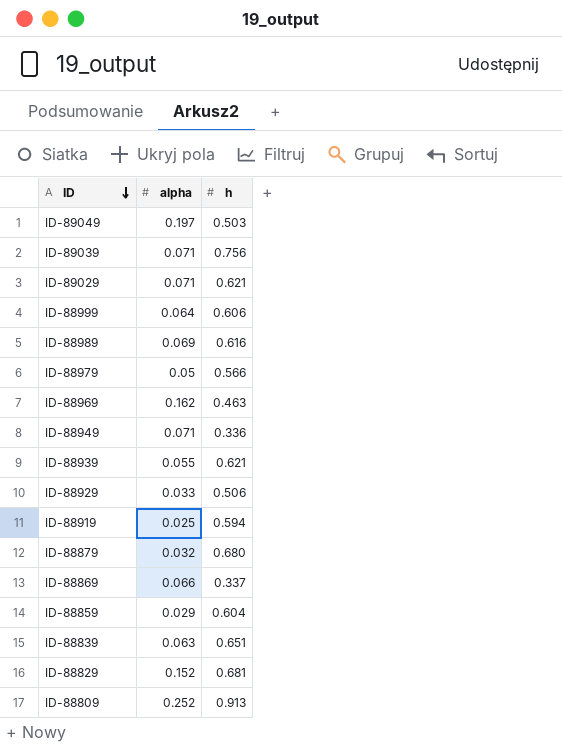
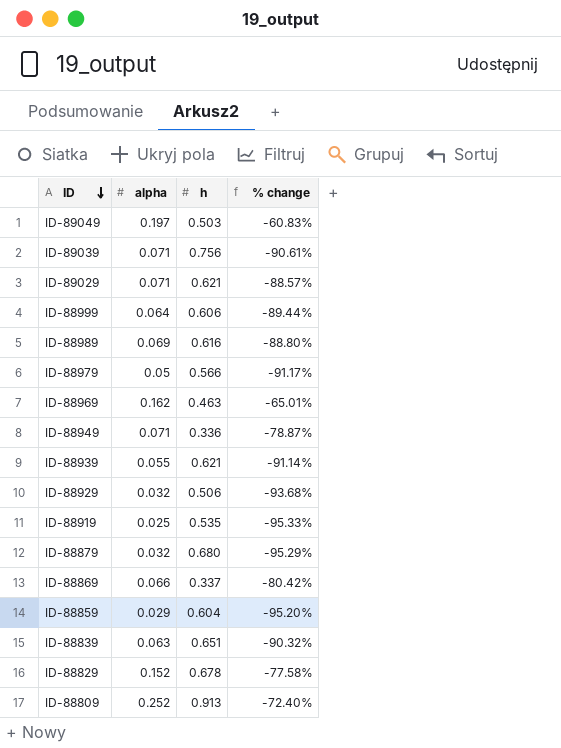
column % change | formula: none -> ([alpha] - [h]) / [h]
ID-88929 | alpha: 0.033 -> 0.032
ID-88919 | h: 0.594 -> 0.535
ID-88829 | h: 0.681 -> 0.678

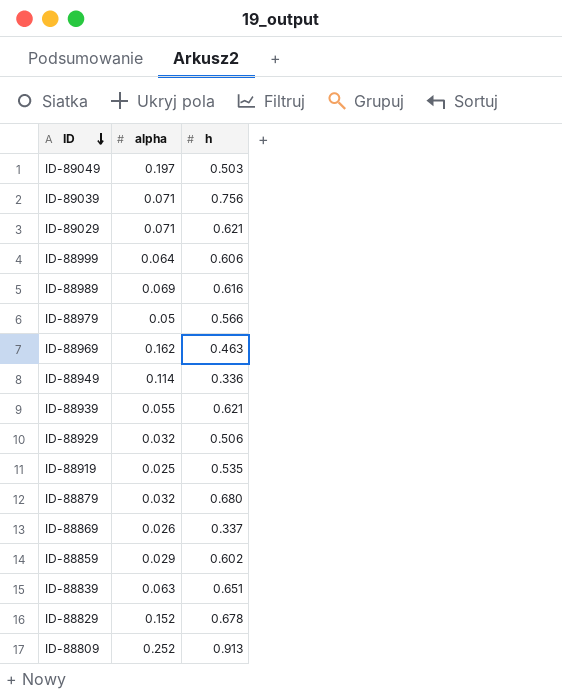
column % change | formula: ([alpha] - [h]) / [h] -> none
ID-88949 | alpha: 0.071 -> 0.114
ID-88869 | alpha: 0.066 -> 0.026
ID-88859 | h: 0.604 -> 0.602

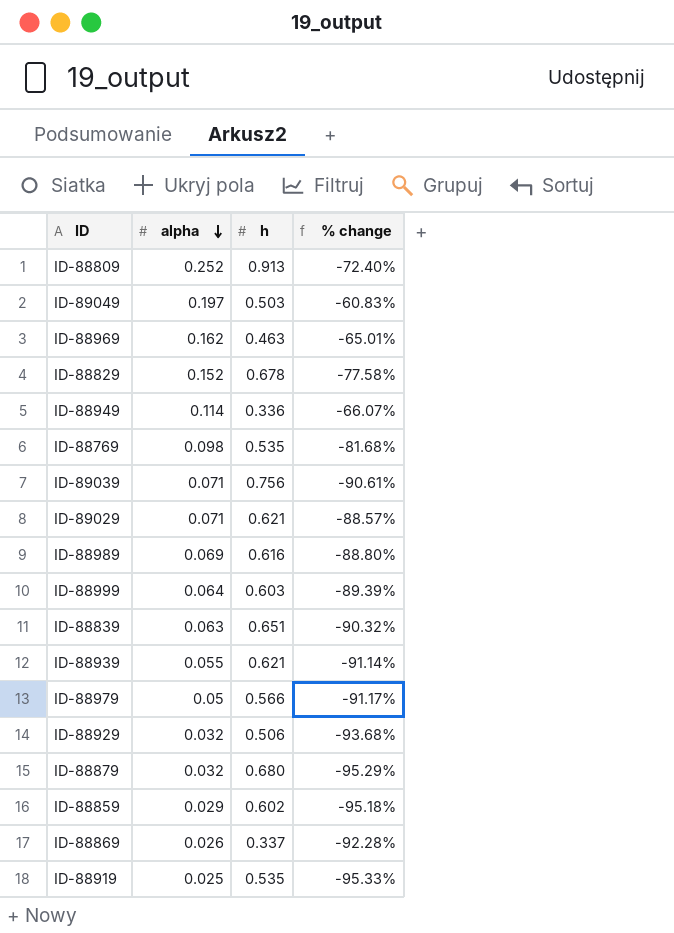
row order: ID descending -> alpha descending
column % change | formula: none -> ([alpha] - [h]) / [h]
row ID-88769: none -> 0.098 | 0.535 | -81.68%
ID-88999 | h: 0.606 -> 0.603

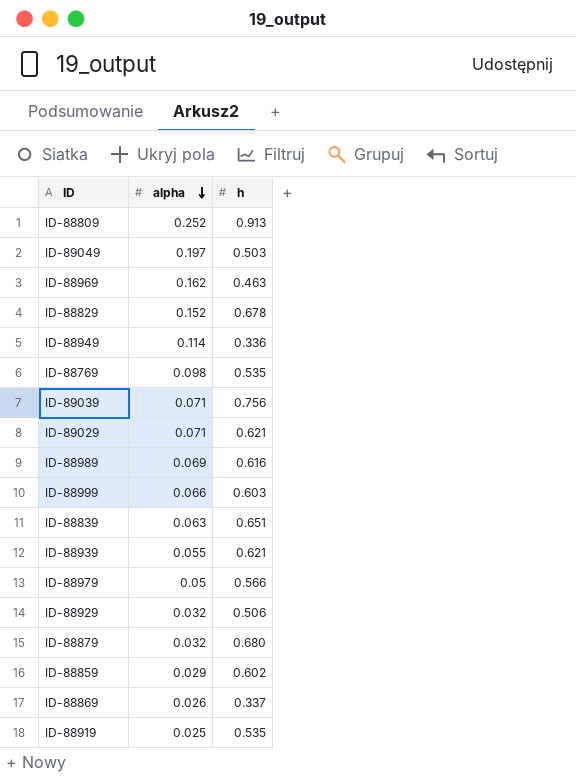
column % change | formula: ([alpha] - [h]) / [h] -> none
ID-88999 | alpha: 0.064 -> 0.066

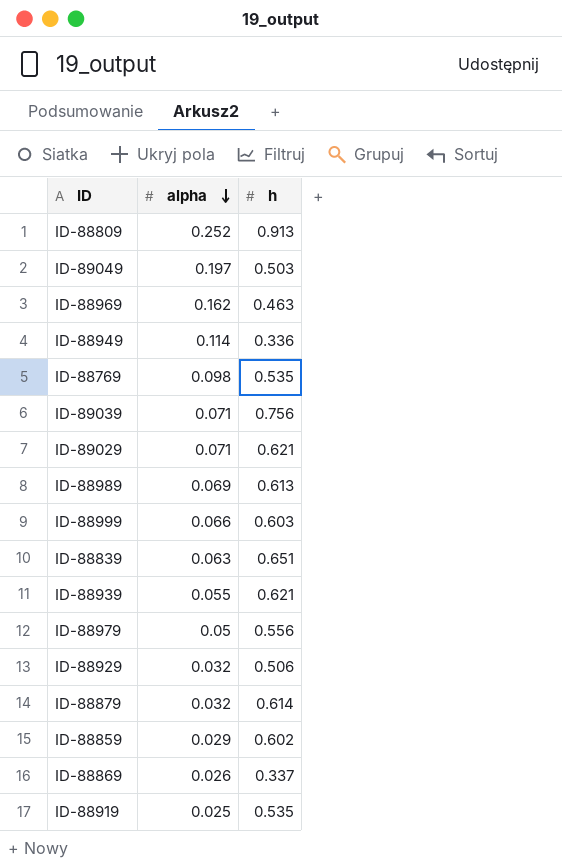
row ID-88829: 0.152 | 0.678 -> none
ID-88989 | h: 0.616 -> 0.613
ID-88979 | h: 0.566 -> 0.556
ID-88879 | h: 0.680 -> 0.614

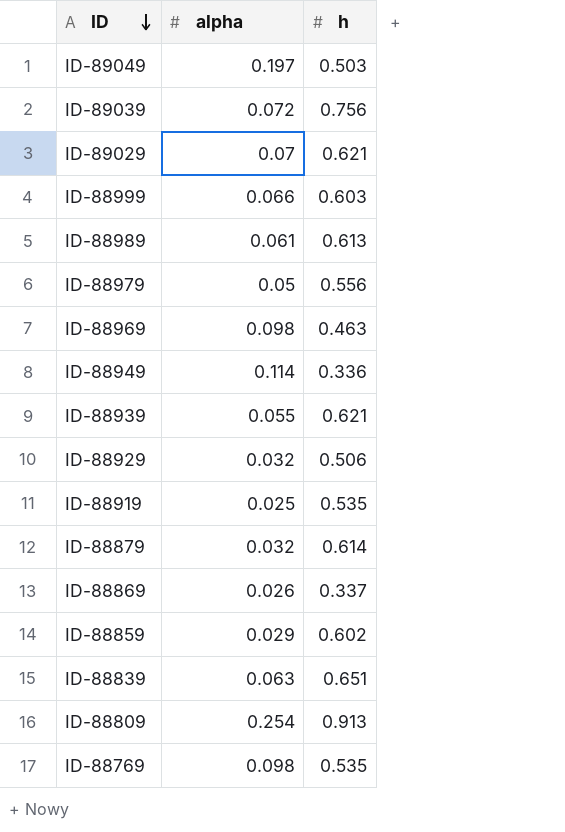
row order: alpha descending -> ID descending
ID-89039 | alpha: 0.071 -> 0.072
ID-89029 | alpha: 0.071 -> 0.07
ID-88989 | alpha: 0.069 -> 0.061
ID-88969 | alpha: 0.162 -> 0.098
ID-88809 | alpha: 0.252 -> 0.254

